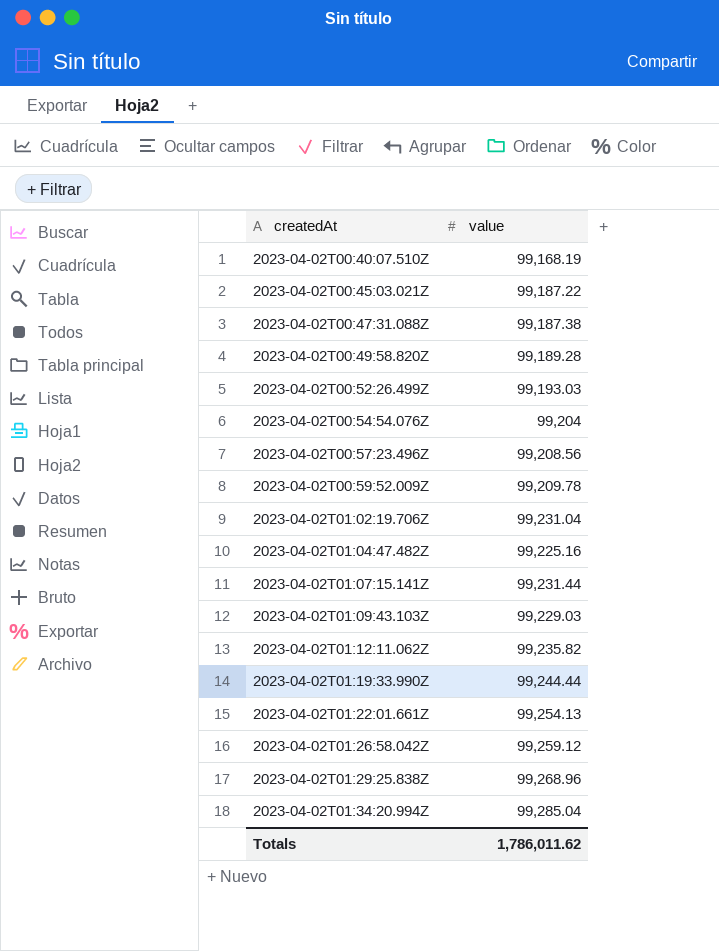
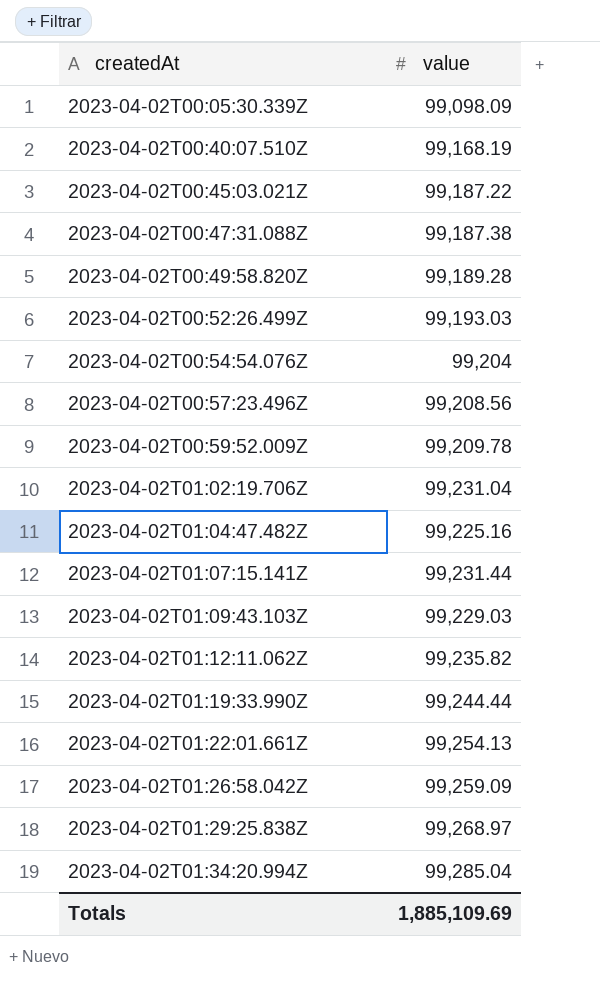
row 2023-04-02T00:05:30.339Z: none -> 99,098.09
2023-04-02T01:26:58.042Z | value: 99,259.12 -> 99,259.09
2023-04-02T01:29:25.838Z | value: 99,268.96 -> 99,268.97
Totals | value: 1,786,011.62 -> 1,885,109.69

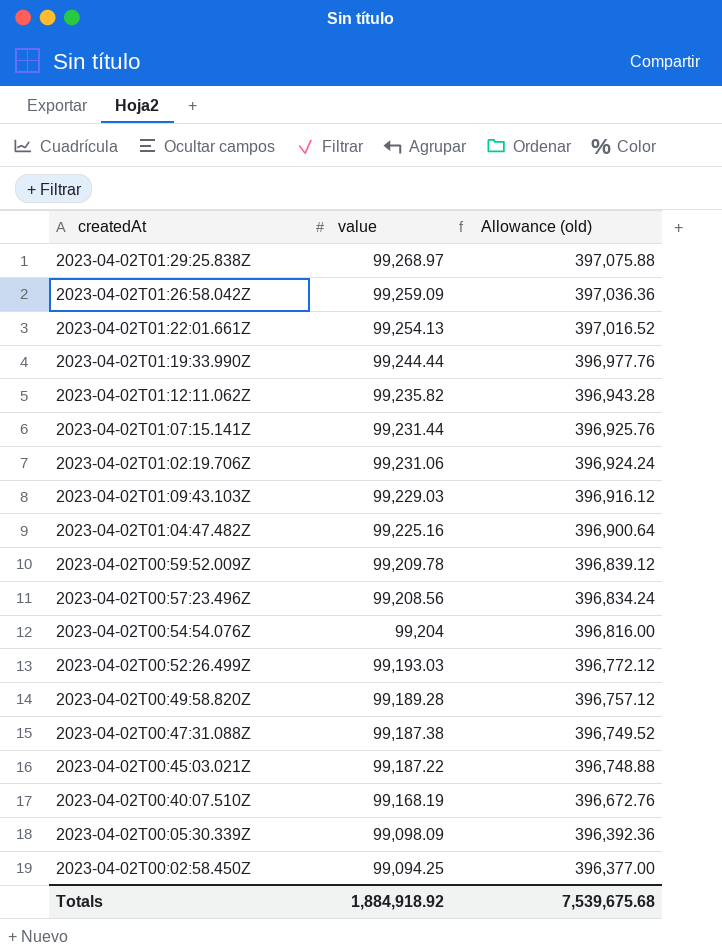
row order: createdAt ascending -> value descending
column Allowance (old) | formula: none -> [value] * 4
row 2023-04-02T01:34:20.994Z: 99,285.04 -> none
2023-04-02T01:02:19.706Z | value: 99,231.04 -> 99,231.06
row 2023-04-02T00:02:58.450Z: none -> 99,094.25 | 396,377.00
Totals | value: 1,885,109.69 -> 1,884,918.92

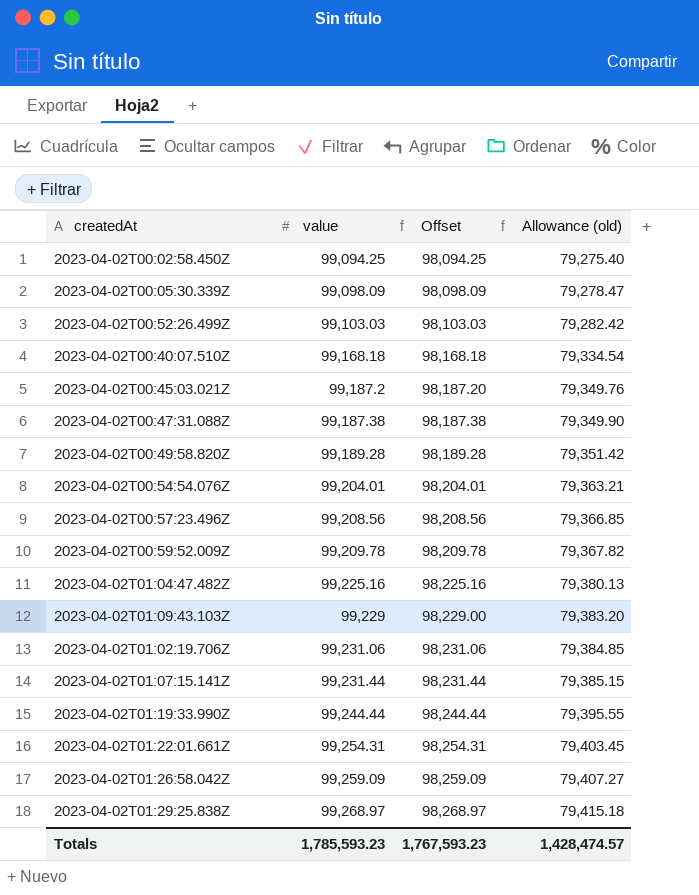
row order: value descending -> value ascending
column Offset | formula: none -> [value] - 1000
column Allowance (old) | formula: [value] * 4 -> [value] * 0.8
row 2023-04-02T01:12:11.062Z: 99,235.82 | 396,943.28 -> none
2023-04-02T00:52:26.499Z | value: 99,193.03 -> 99,103.03
2023-04-02T00:40:07.510Z | value: 99,168.19 -> 99,168.18
2023-04-02T00:45:03.021Z | value: 99,187.22 -> 99,187.2
2023-04-02T00:54:54.076Z | value: 99,204 -> 99,204.01
2023-04-02T01:09:43.103Z | value: 99,229.03 -> 99,229
2023-04-02T01:22:01.661Z | value: 99,254.13 -> 99,254.31
Totals | value: 1,884,918.92 -> 1,785,593.23
Totals | Allowance (old): 7,539,675.68 -> 1,428,474.57

